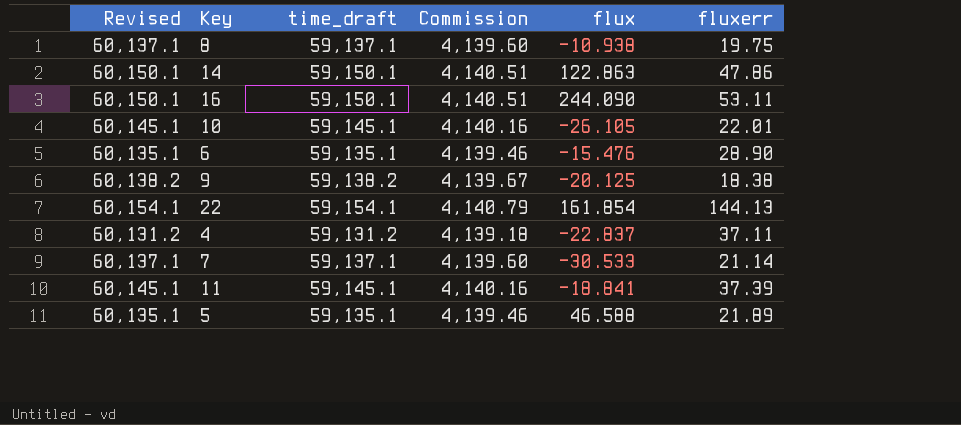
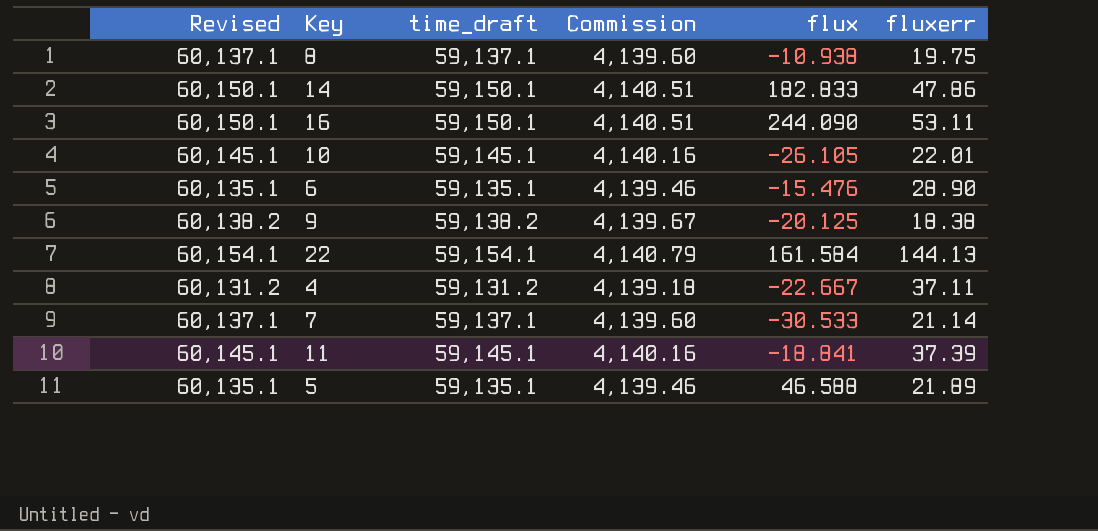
14 | flux: 122.863 -> 182.833
22 | flux: 161.854 -> 161.584
4 | flux: -22.837 -> -22.667

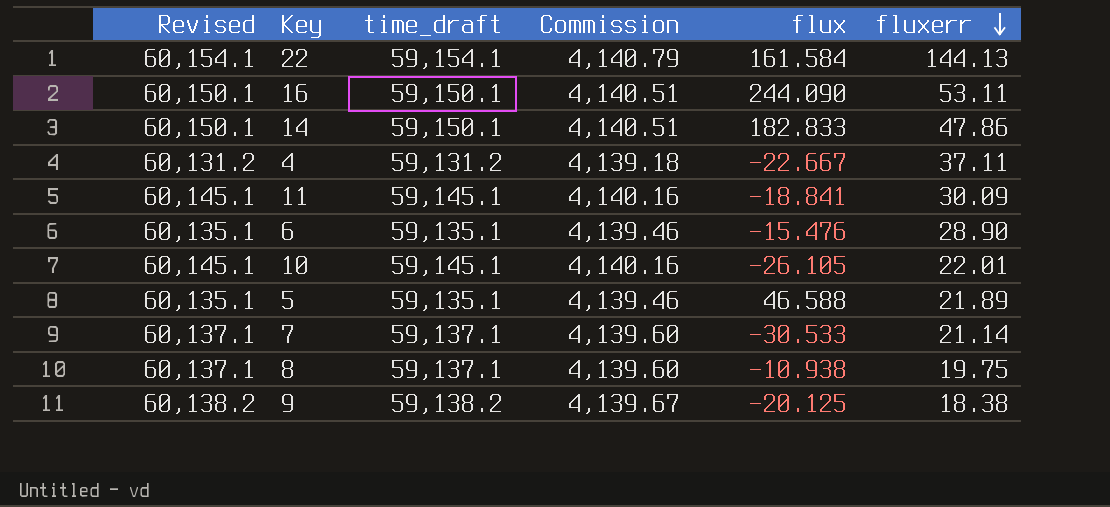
row order: none -> fluxerr descending
11 | fluxerr: 37.39 -> 30.09

